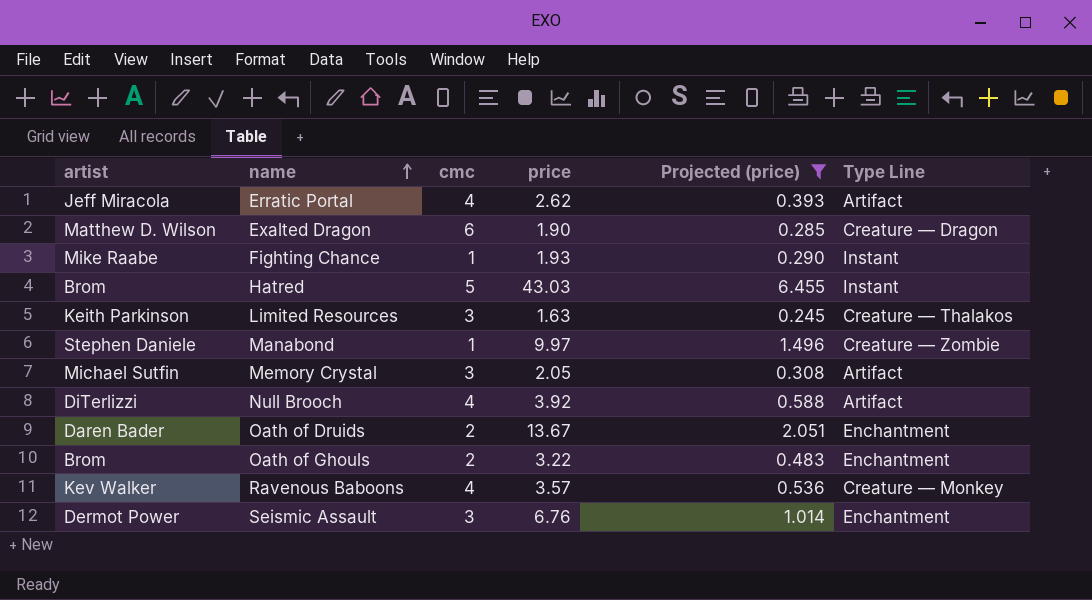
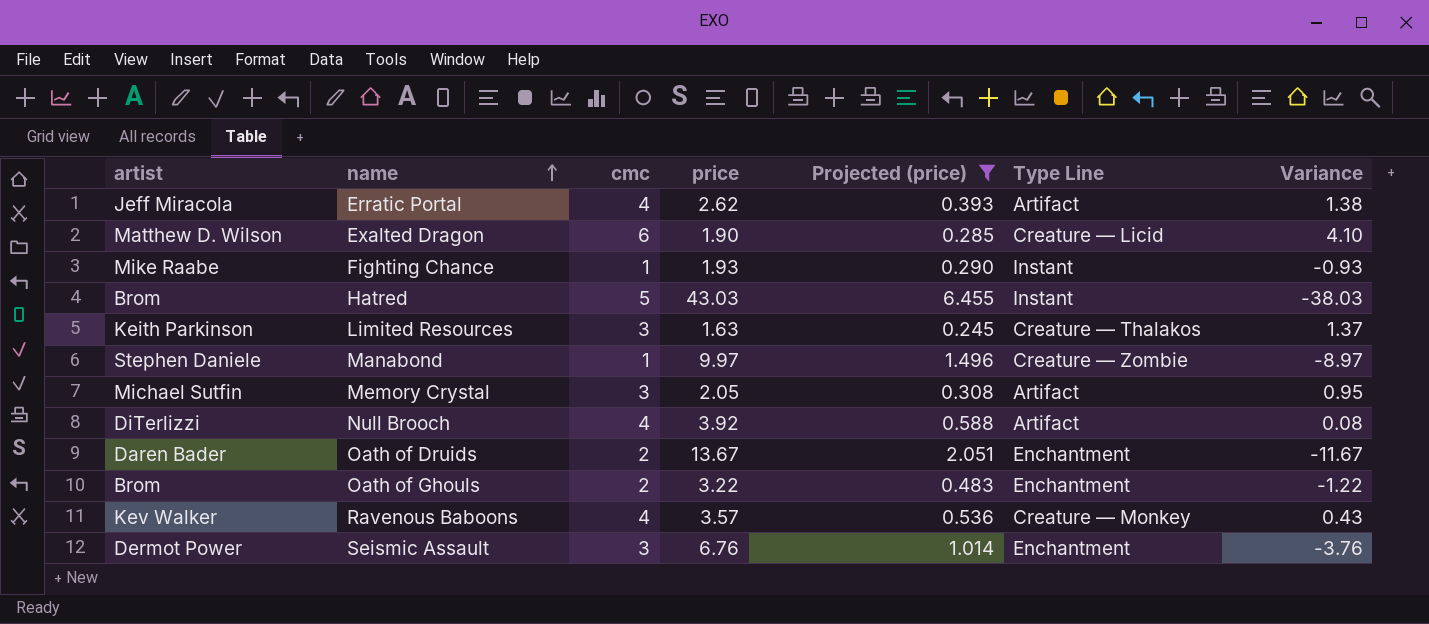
column Variance | formula: none -> [cmc] - [price]
Exalted Dragon | Type Line: Creature — Dragon -> Creature — Licid

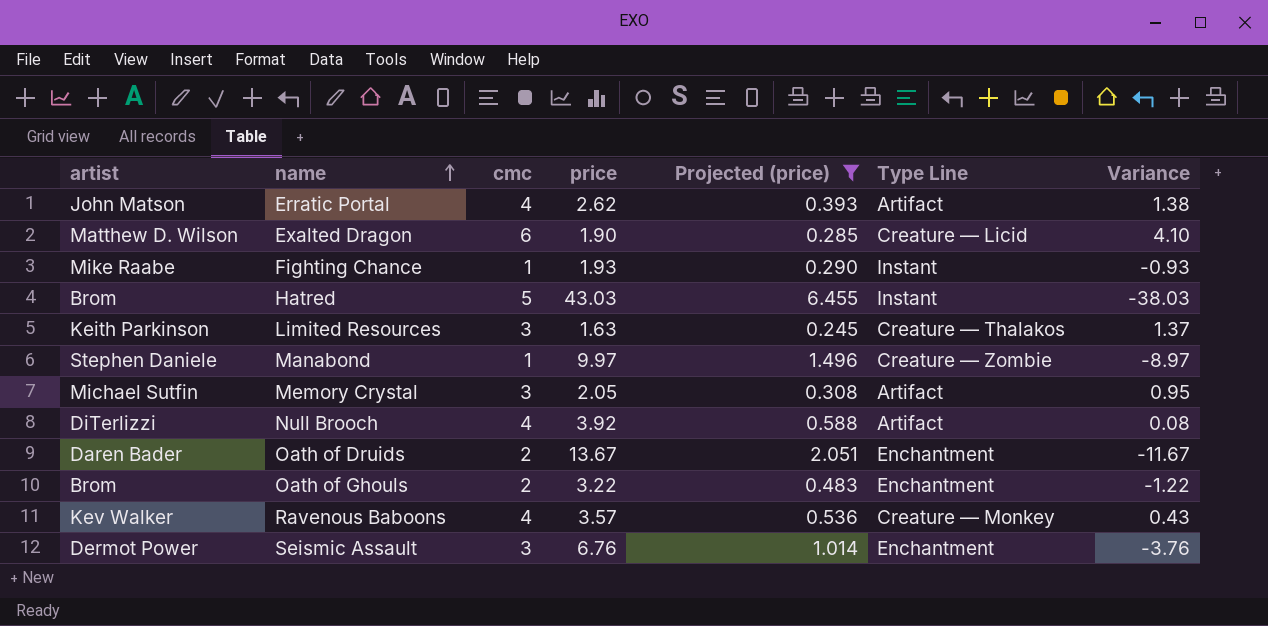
Erratic Portal | artist: Jeff Miracola -> John Matson

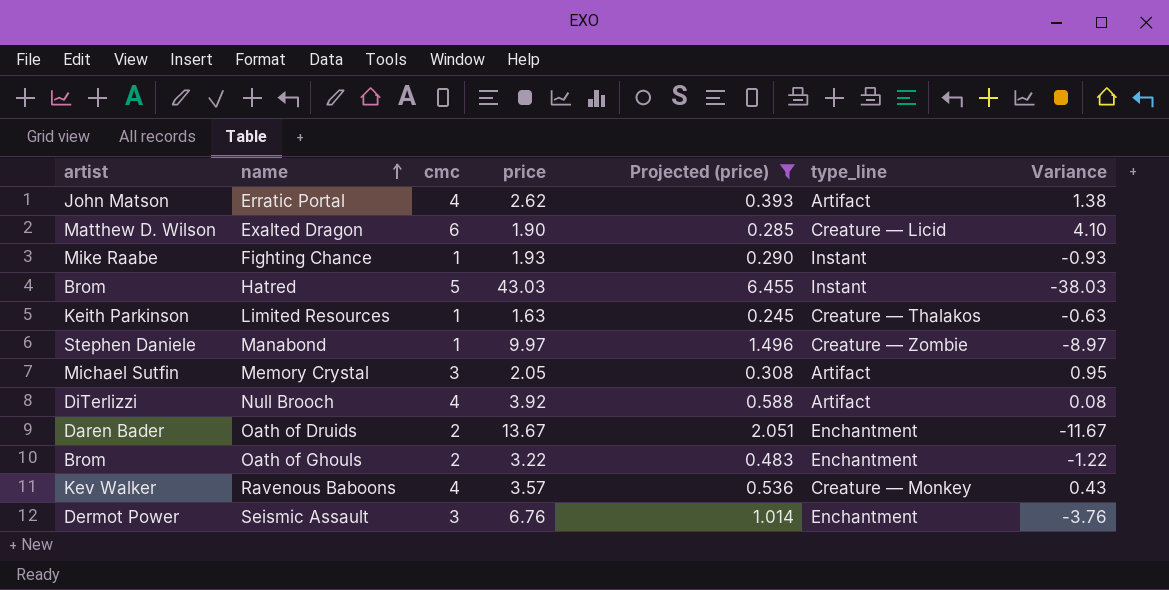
column name: Type Line -> type_line
Limited Resources | cmc: 3 -> 1
Limited Resources | Variance: 1.37 -> -0.63

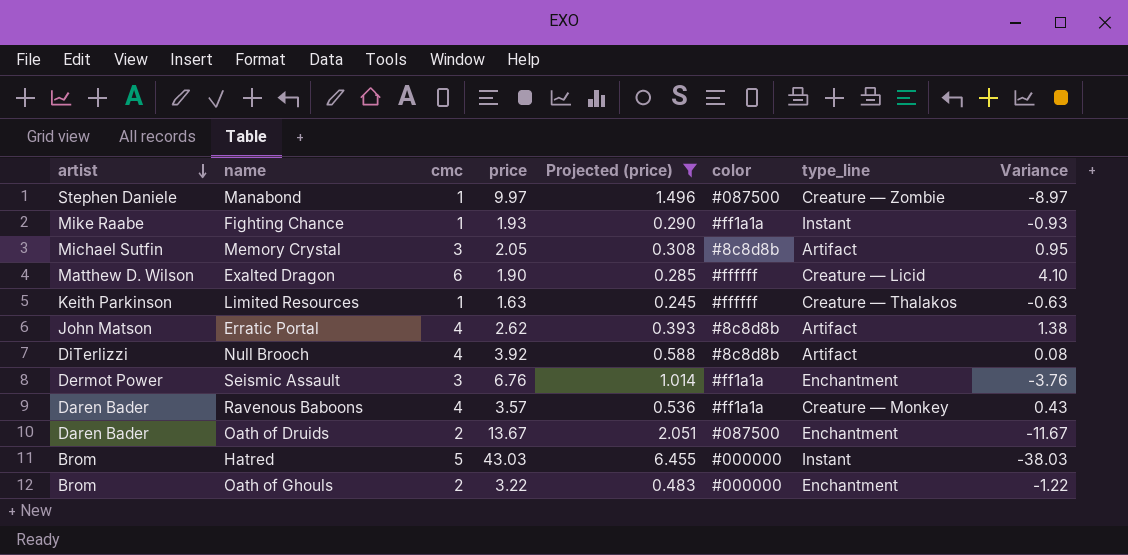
row order: name ascending -> artist descending
column color | position: none -> 6
Ravenous Baboons | artist: Kev Walker -> Daren Bader

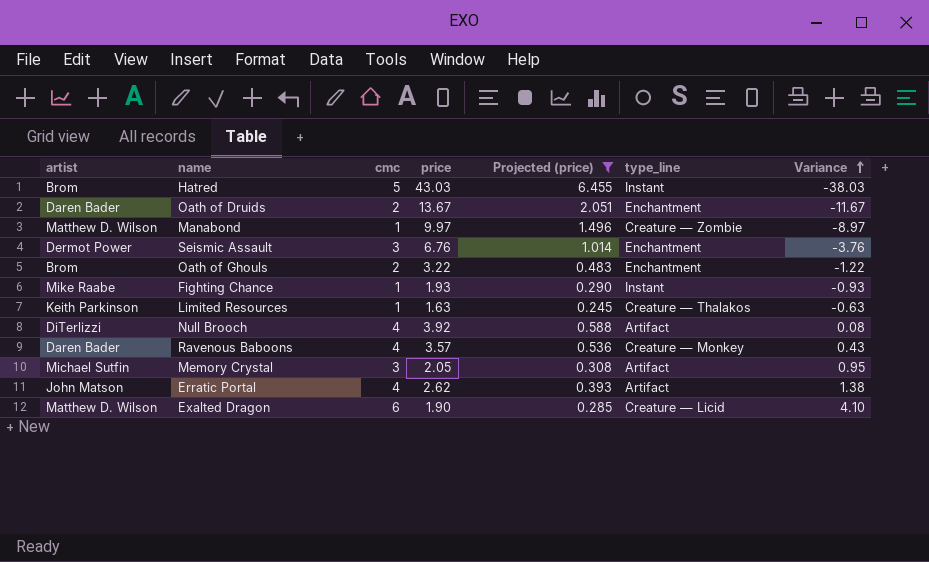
row order: artist descending -> Variance ascending
column color | position: 6 -> none
Manabond | artist: Stephen Daniele -> Matthew D. Wilson

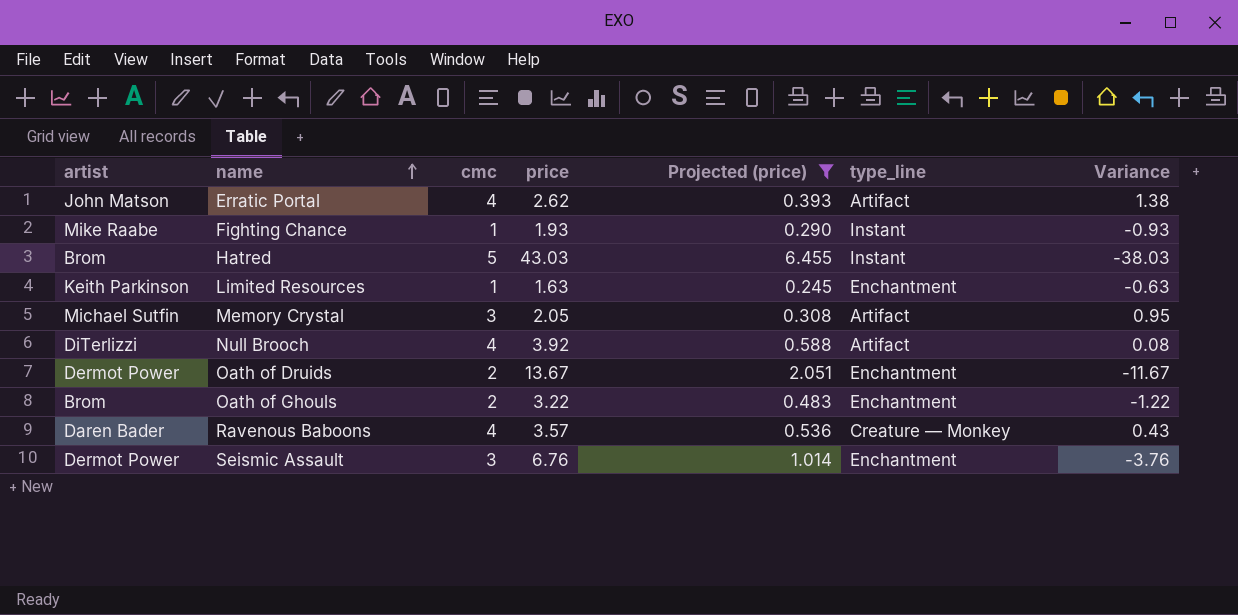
row order: Variance ascending -> name ascending
row Manabond: Matthew D. Wilson | 1 | 9.97 | 1.496 | Creature — Zombie | -8.97 -> none
row Exalted Dragon: Matthew D. Wilson | 6 | 1.90 | 0.285 | Creature — Licid | 4.10 -> none
Limited Resources | type_line: Creature — Thalakos -> Enchantment
Oath of Druids | artist: Daren Bader -> Dermot Power

